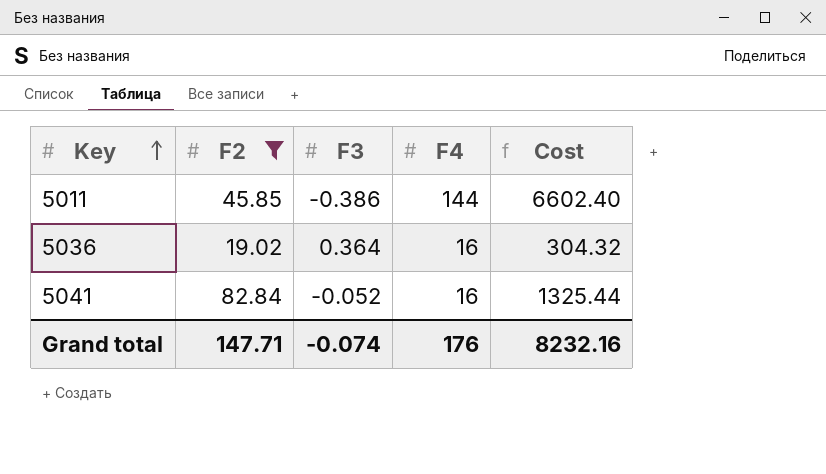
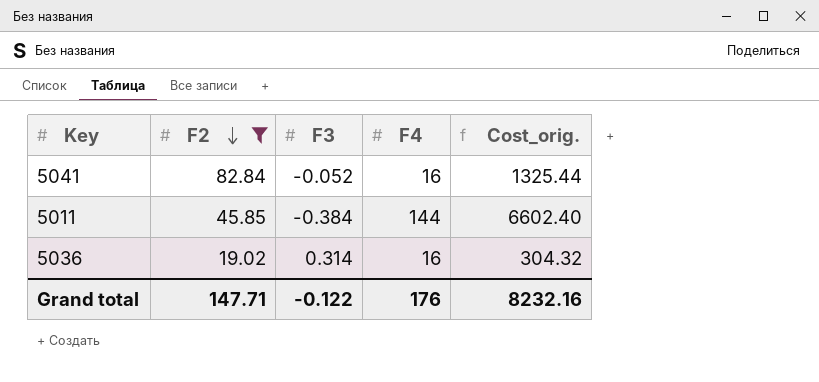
row order: Key ascending -> F2 descending
column name: Cost -> Cost_orig.
5011 | F3: -0.386 -> -0.384
5036 | F3: 0.364 -> 0.314
Grand total | F3: -0.074 -> -0.122

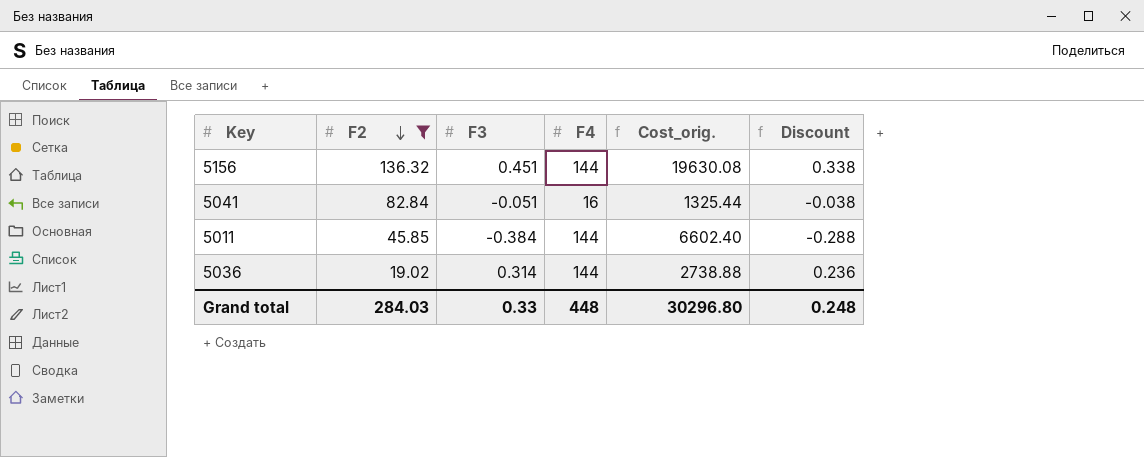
column Discount | formula: none -> [F3] * 0.75
row 5156: none -> 136.32 | 0.451 | 144 | 19630.08 | 0.338
5041 | F3: -0.052 -> -0.051
5036 | F4: 16 -> 144
5036 | Cost_orig.: 304.32 -> 2738.88
Grand total | F2: 147.71 -> 284.03
Grand total | F3: -0.122 -> 0.33
Grand total | F4: 176 -> 448
Grand total | Cost_orig.: 8232.16 -> 30296.80

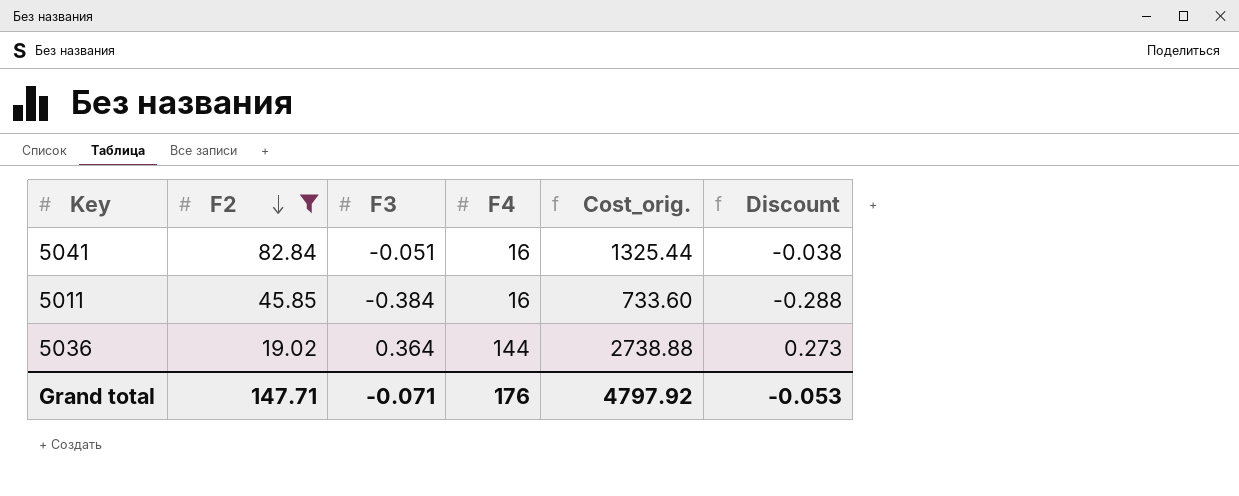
row 5156: 136.32 | 0.451 | 144 | 19630.08 | 0.338 -> none
5011 | F4: 144 -> 16
5011 | Cost_orig.: 6602.40 -> 733.60
5036 | F3: 0.314 -> 0.364
5036 | Discount: 0.236 -> 0.273
Grand total | F2: 284.03 -> 147.71
Grand total | F3: 0.33 -> -0.071
Grand total | F4: 448 -> 176
Grand total | Cost_orig.: 30296.80 -> 4797.92
Grand total | Discount: 0.248 -> -0.053

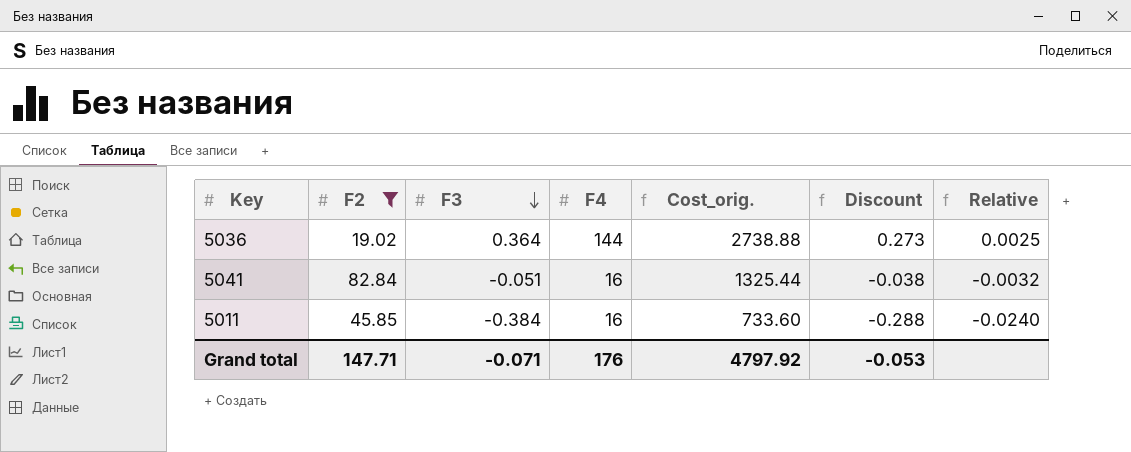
row order: F2 descending -> F3 descending
column Relative | formula: none -> [F3] / [F4]

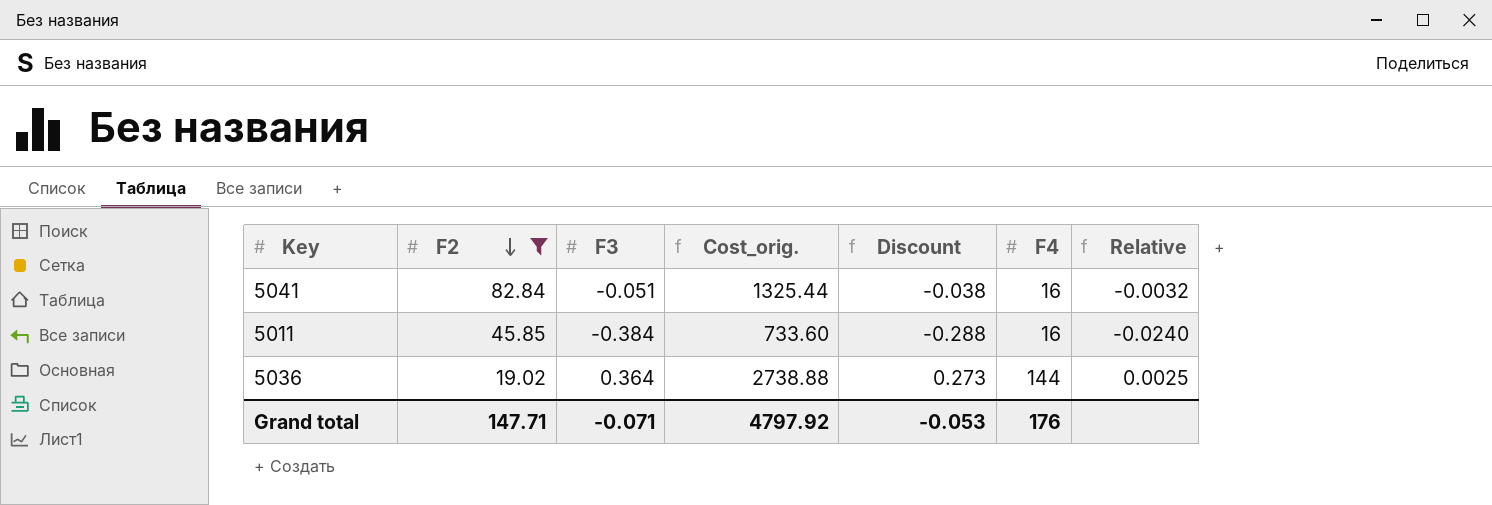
row order: F3 descending -> F2 descending
column F4 | position: 4 -> 6

